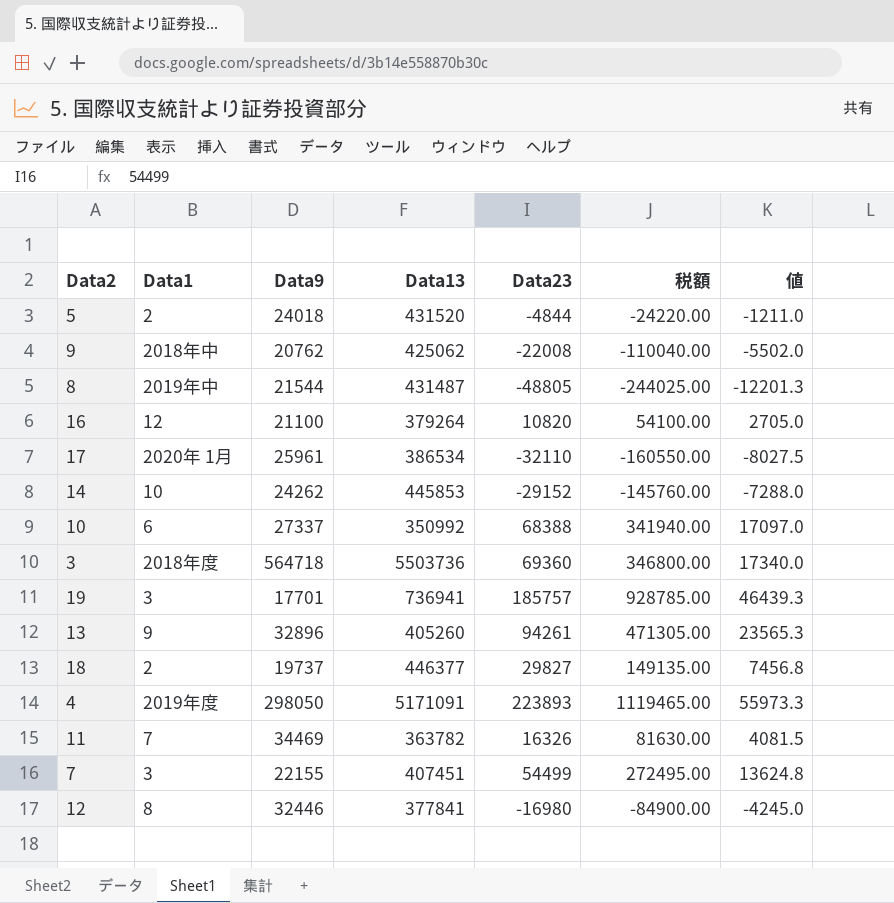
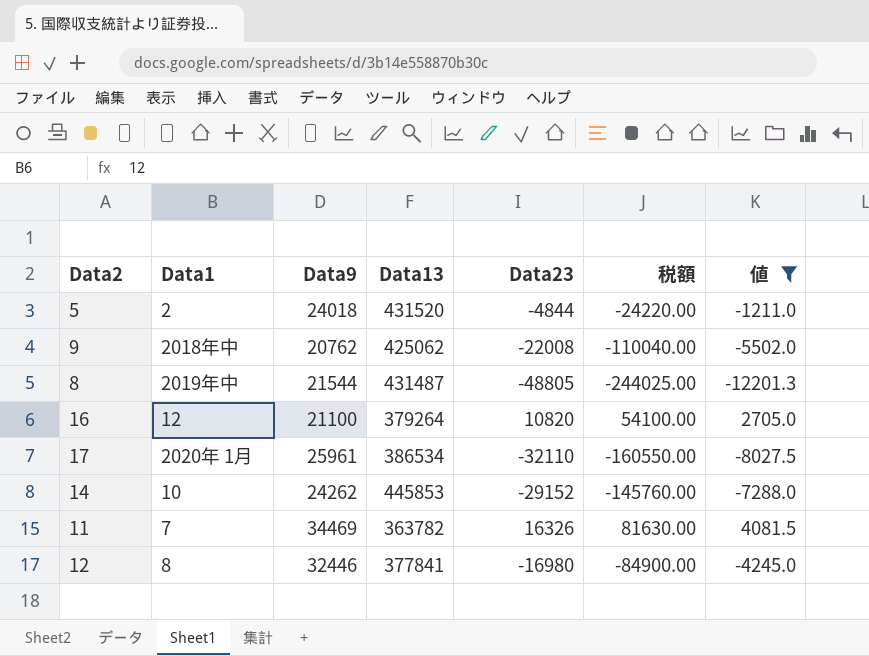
filter: none -> 値 <= 4081.5

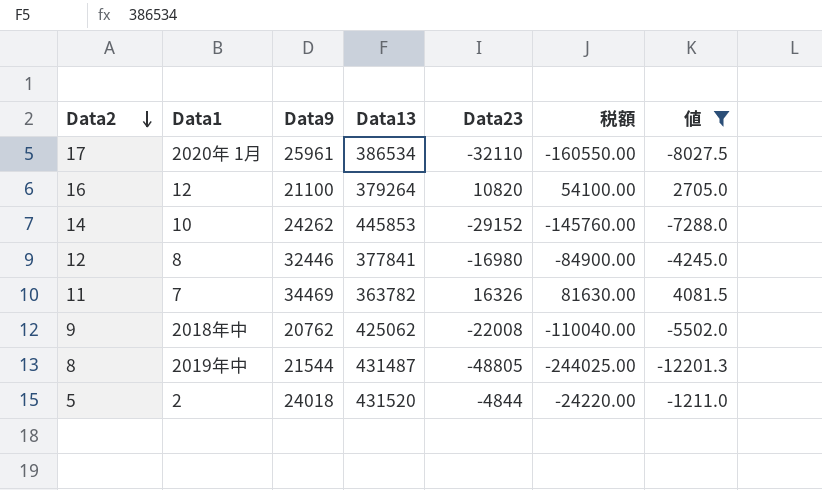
row order: none -> Data2 descending

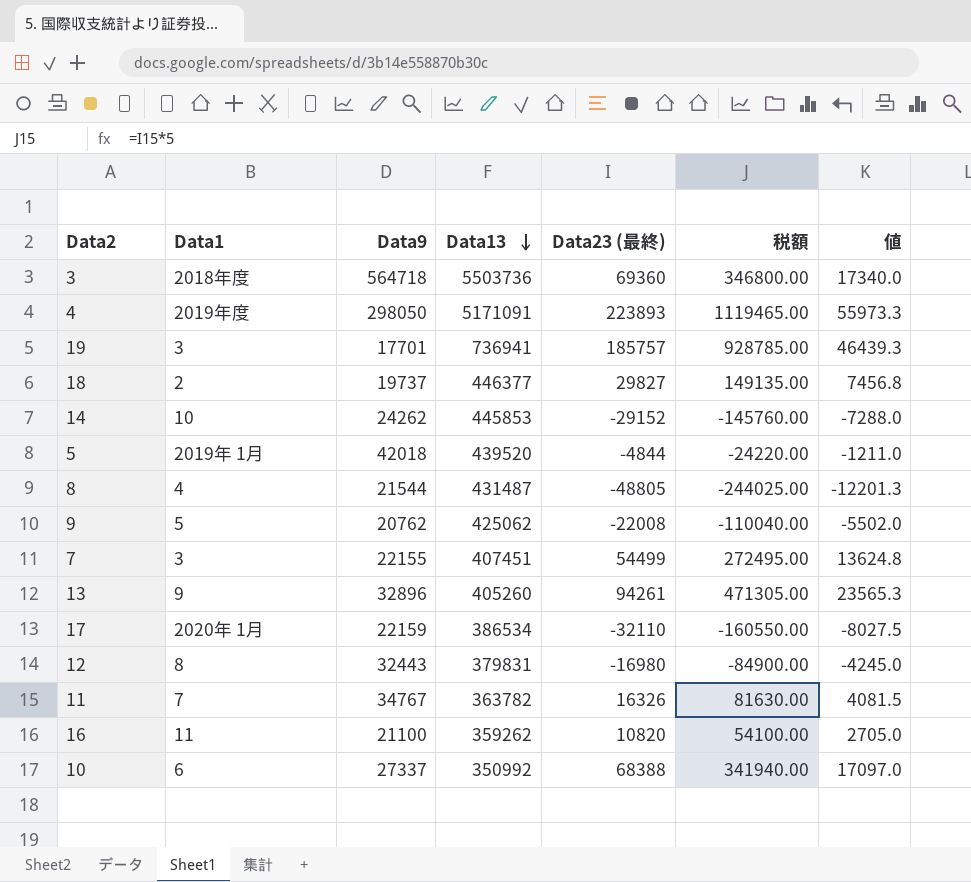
filter: 値 <= 4081.5 -> none
row order: Data2 descending -> Data13 descending
column name: Data23 -> Data23 (最終)
5 | Data1: 2 -> 2019年 1月
5 | Data9: 24018 -> 42018
5 | Data13: 431520 -> 439520
8 | Data1: 2019年中 -> 4
9 | Data1: 2018年中 -> 5
17 | Data9: 25961 -> 22159
12 | Data9: 32446 -> 32443
12 | Data13: 377841 -> 379831
11 | Data9: 34469 -> 34767
16 | Data1: 12 -> 11
16 | Data13: 379264 -> 359262

